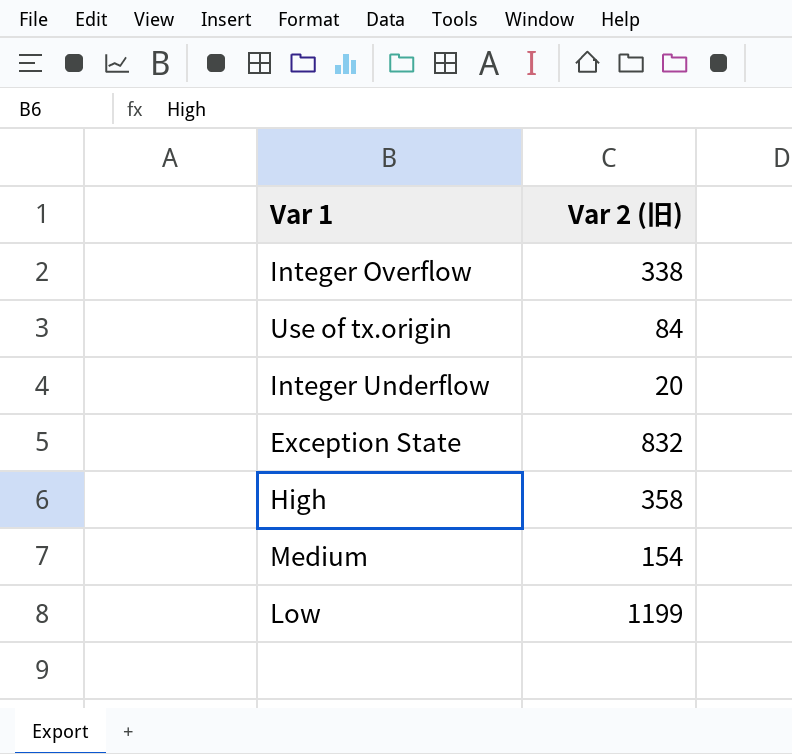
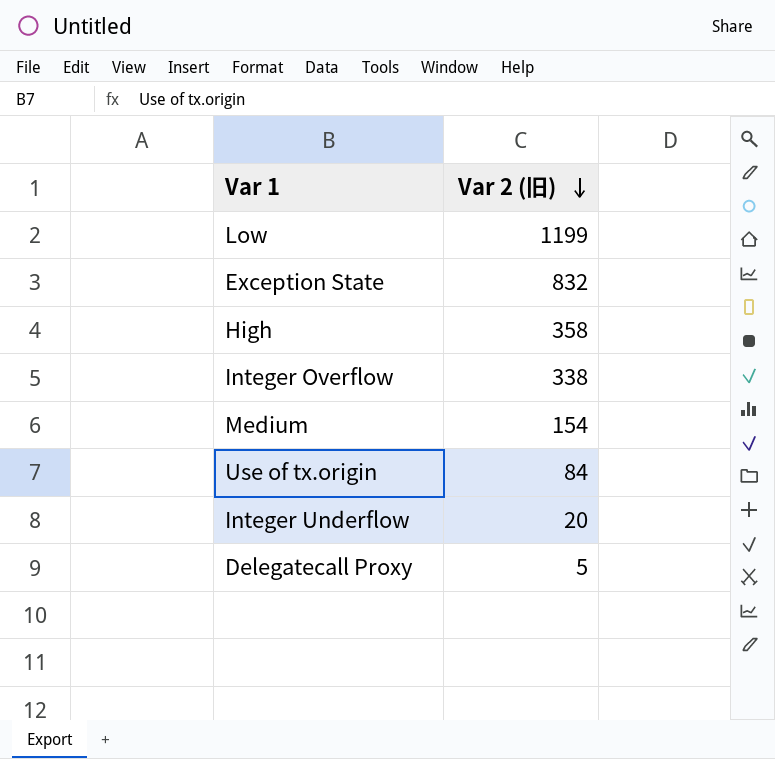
row order: none -> Var 2 (旧) descending
row Delegatecall Proxy: none -> 5

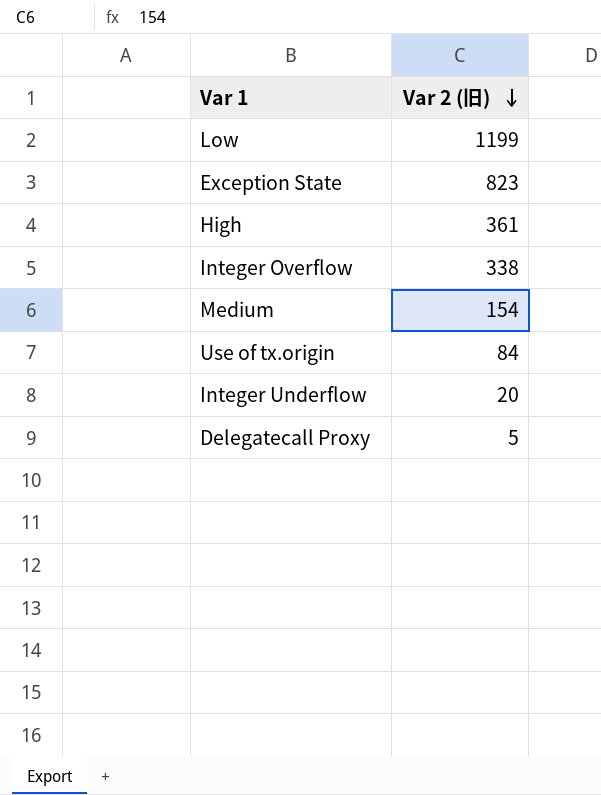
Exception State | Var 2 (旧): 832 -> 823
High | Var 2 (旧): 358 -> 361

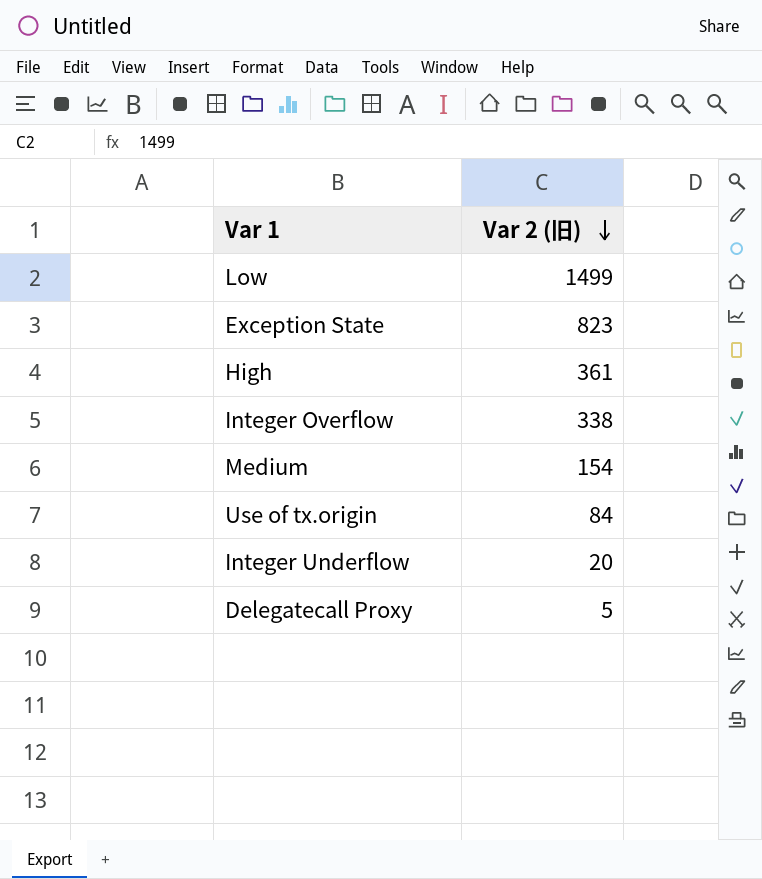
Low | Var 2 (旧): 1199 -> 1499

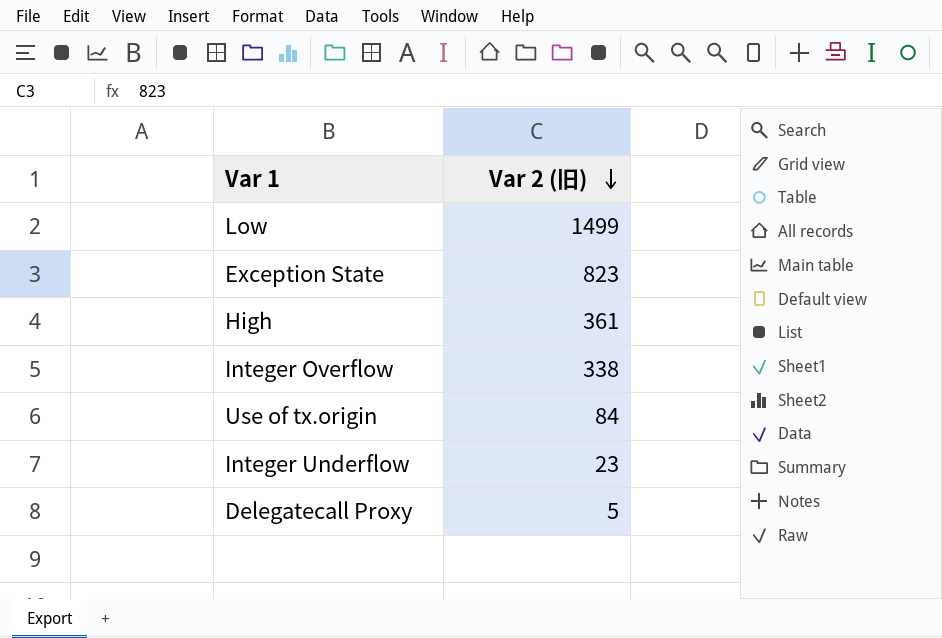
row Medium: 154 -> none
Integer Underflow | Var 2 (旧): 20 -> 23

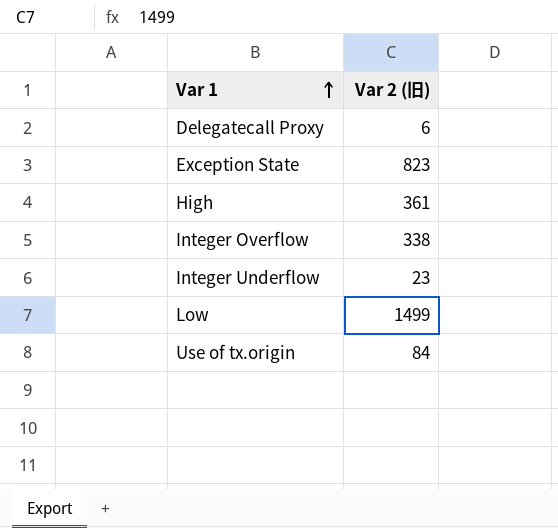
row order: Var 2 (旧) descending -> Var 1 ascending
Delegatecall Proxy | Var 2 (旧): 5 -> 6

